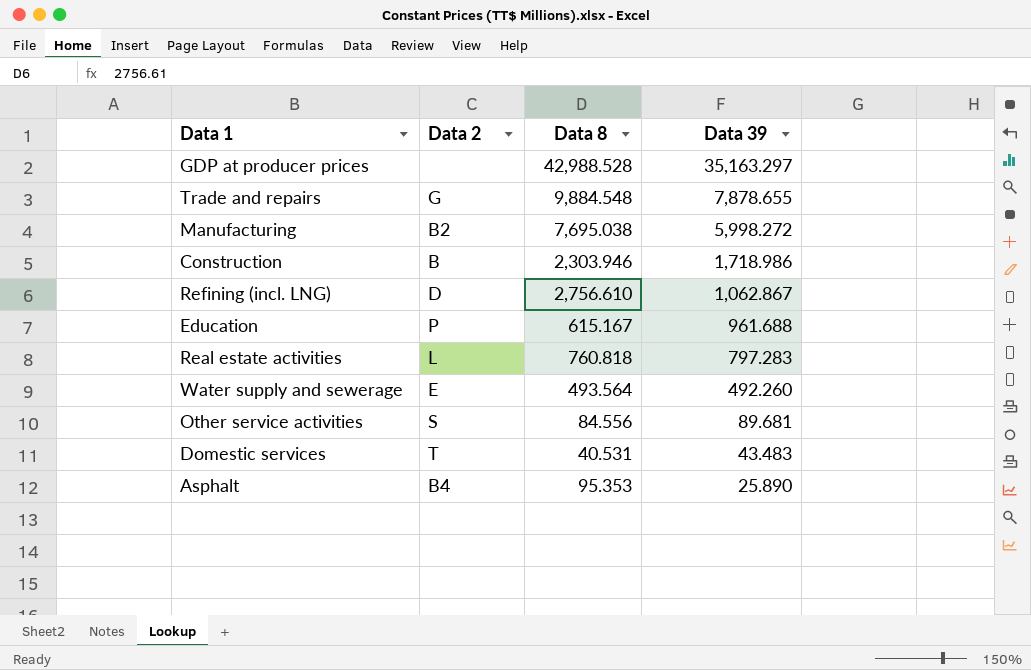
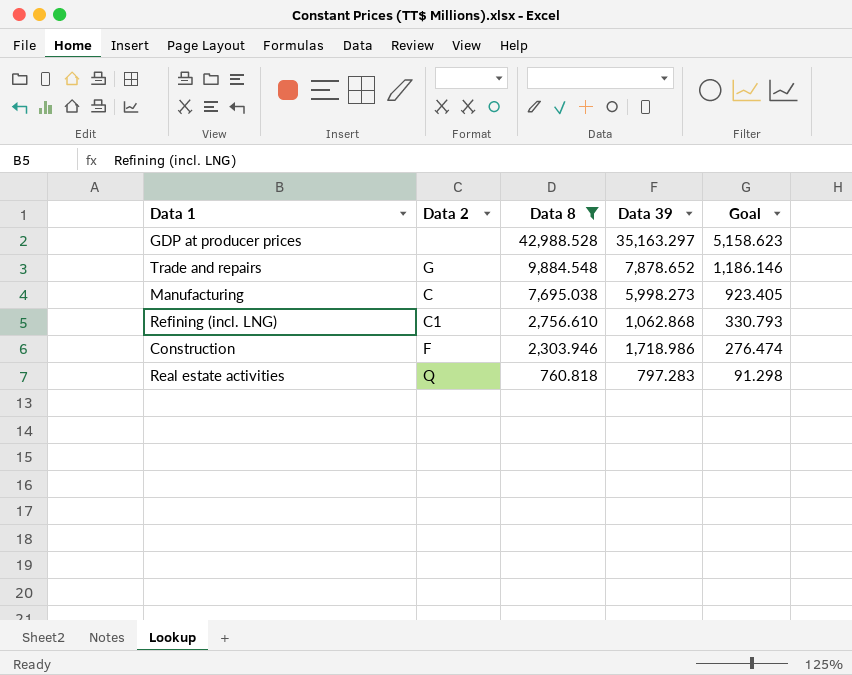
filter: none -> Data 8 >= 760.818
row order: Data 39 descending -> Data 8 descending
column Goal | formula: none -> [Data 8] * 0.12
Trade and repairs | Data 39: 7,878.655 -> 7,878.652
Manufacturing | Data 2: B2 -> C
Manufacturing | Data 39: 5,998.272 -> 5,998.273
Refining (incl. LNG) | Data 2: D -> C1
Refining (incl. LNG) | Data 39: 1,062.867 -> 1,062.868
Construction | Data 2: B -> F
Real estate activities | Data 2: L -> Q

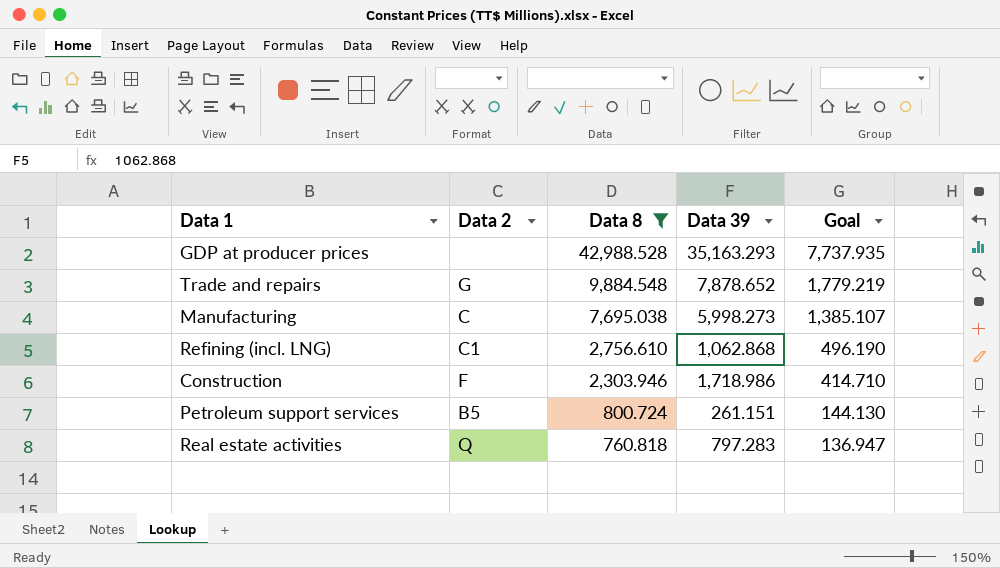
column Goal | formula: [Data 8] * 0.12 -> [Data 8] * 0.18
GDP at producer prices | Data 39: 35,163.297 -> 35,163.293
row Petroleum support services: none -> B5 | 800.724 | 261.151 | 144.130

